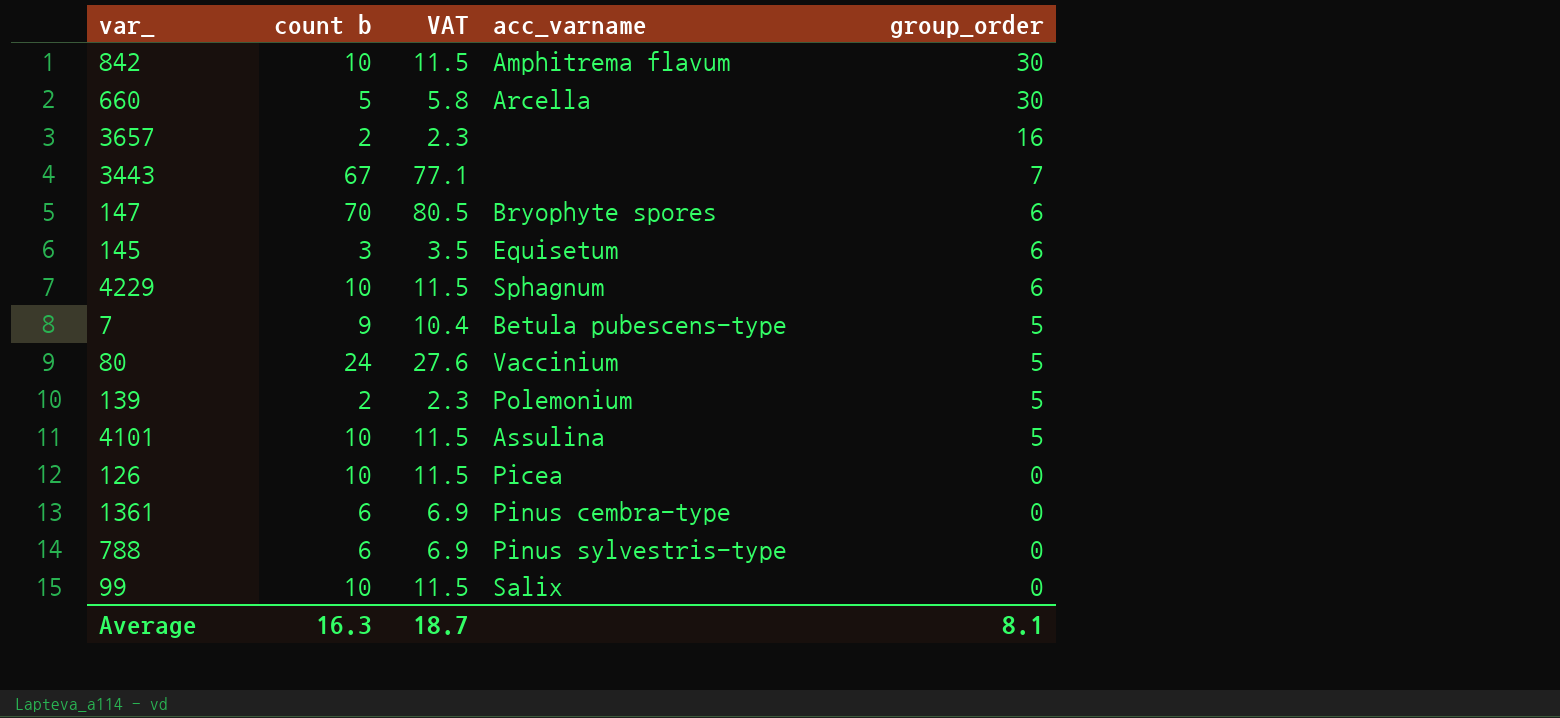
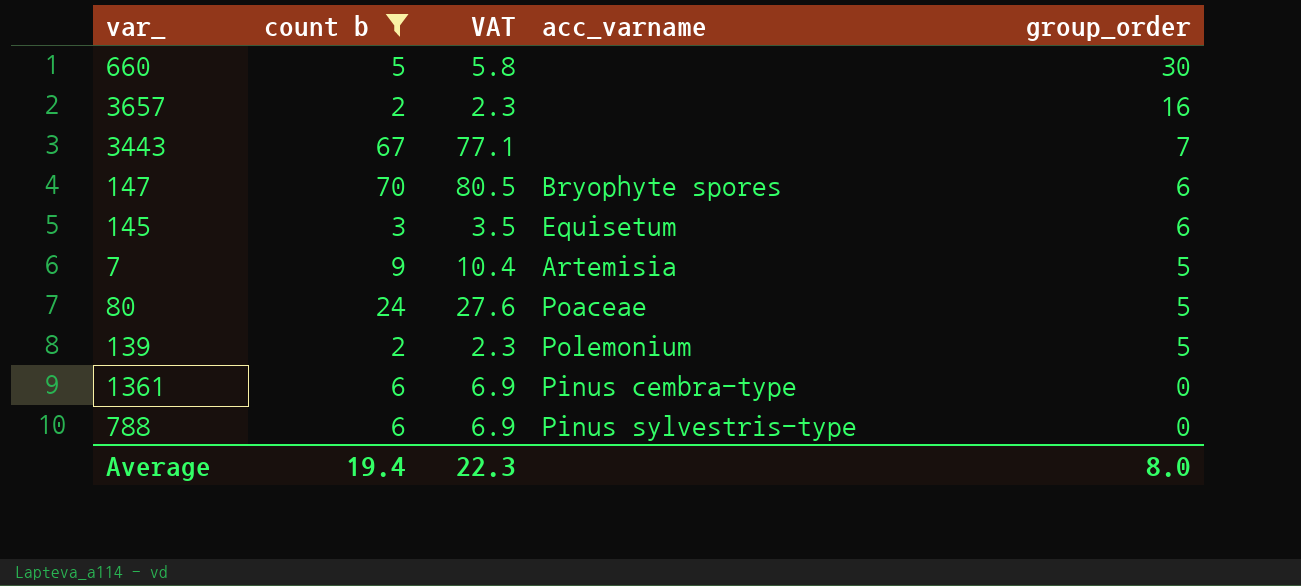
filter: none -> count b != 10
660 | acc_varname: Arcella -> none
7 | acc_varname: Betula pubescens-type -> Artemisia
80 | acc_varname: Vaccinium -> Poaceae
Average | count b: 16.3 -> 19.4
Average | VAT: 18.7 -> 22.3
Average | group_order: 8.1 -> 8.0

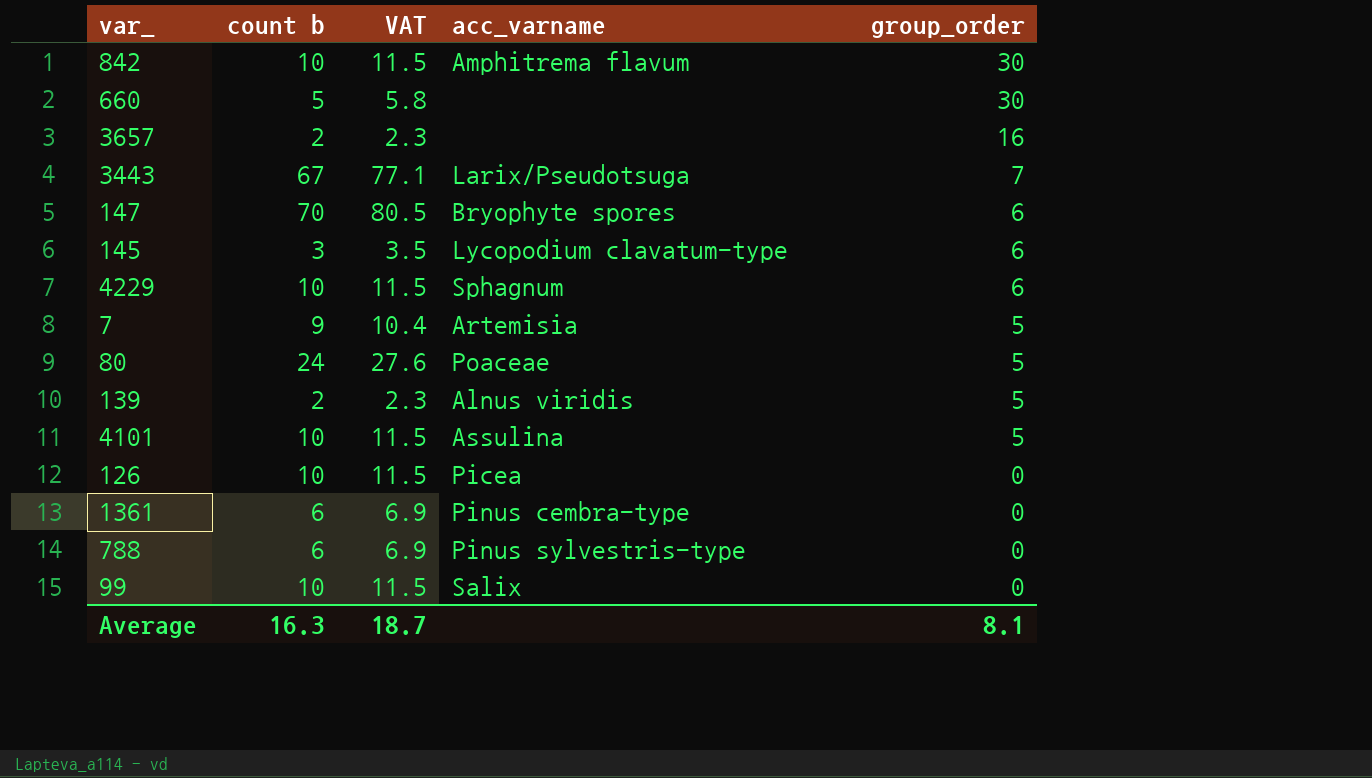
filter: count b != 10 -> none
3443 | acc_varname: none -> Larix/Pseudotsuga
145 | acc_varname: Equisetum -> Lycopodium clavatum-type
139 | acc_varname: Polemonium -> Alnus viridis
Average | count b: 19.4 -> 16.3
Average | VAT: 22.3 -> 18.7
Average | group_order: 8.0 -> 8.1

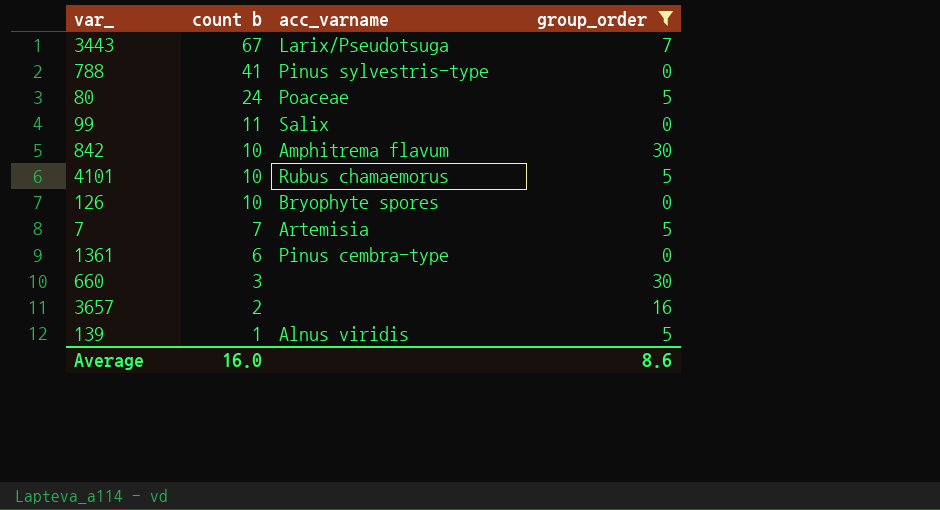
filter: none -> group_order != 6
row order: group_order descending -> count b descending
column VAT | formula: [count b] * 1.15 -> none
788 | count b: 6 -> 41
99 | count b: 10 -> 11
4101 | acc_varname: Assulina -> Rubus chamaemorus
126 | acc_varname: Picea -> Bryophyte spores
7 | count b: 9 -> 7
660 | count b: 5 -> 3
139 | count b: 2 -> 1
Average | count b: 16.3 -> 16.0
Average | group_order: 8.1 -> 8.6

